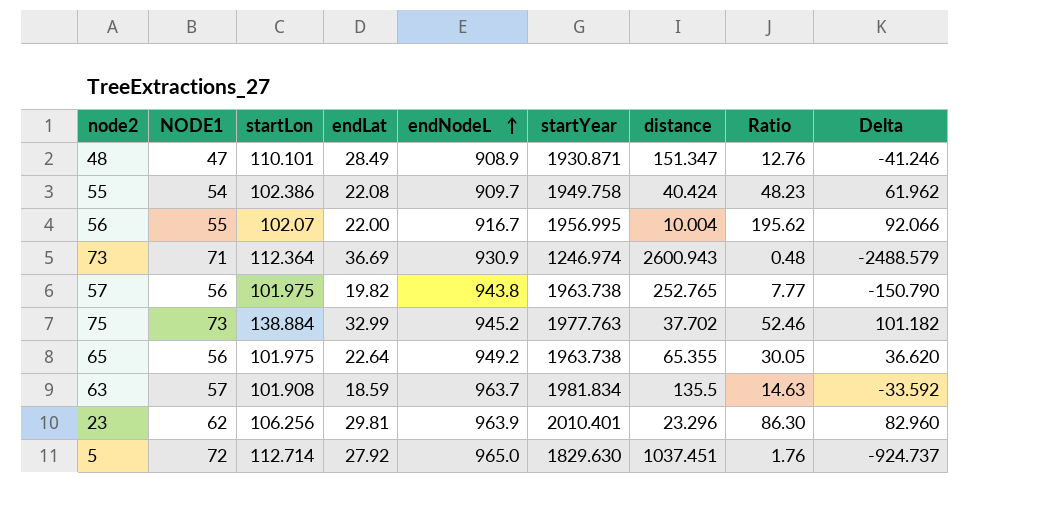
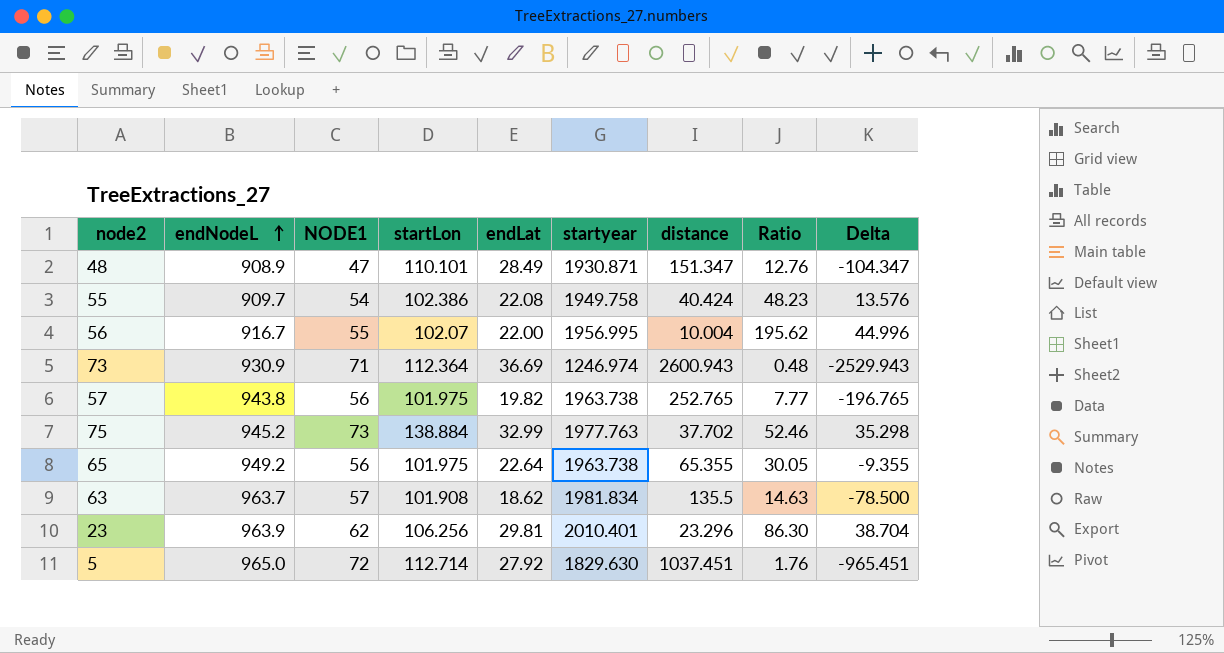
column endNodeL | position: 5 -> 2
column name: startYear -> startyear
column Delta | formula: [startLon] - [distance] -> [NODE1] - [distance]
63 | endLat: 18.59 -> 18.62

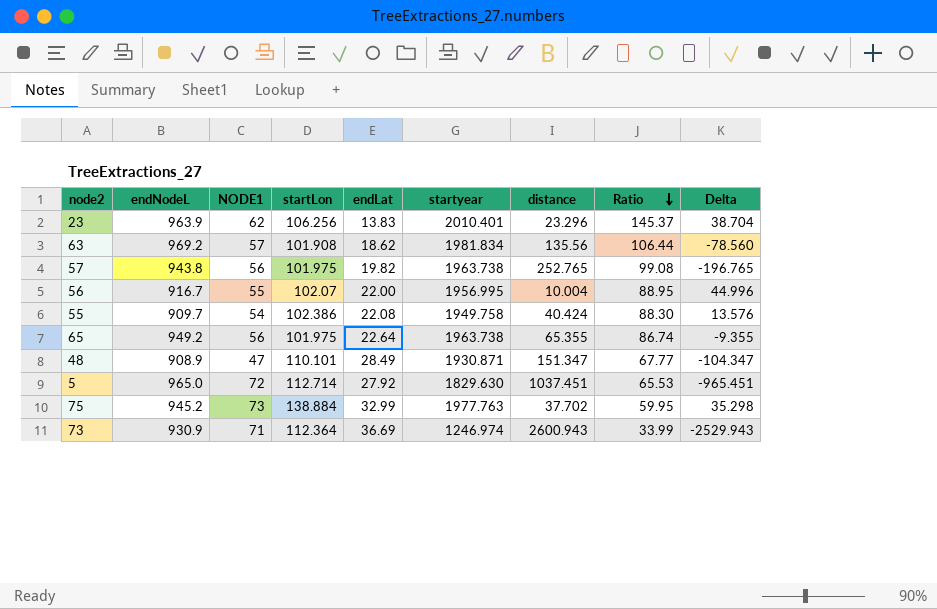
row order: endNodeL ascending -> Ratio descending
column Ratio | formula: [startyear] / [distance] -> [startyear] / [endLat]
23 | endLat: 29.81 -> 13.83
63 | endNodeL: 963.7 -> 969.2
63 | distance: 135.5 -> 135.56
63 | Delta: -78.500 -> -78.560

